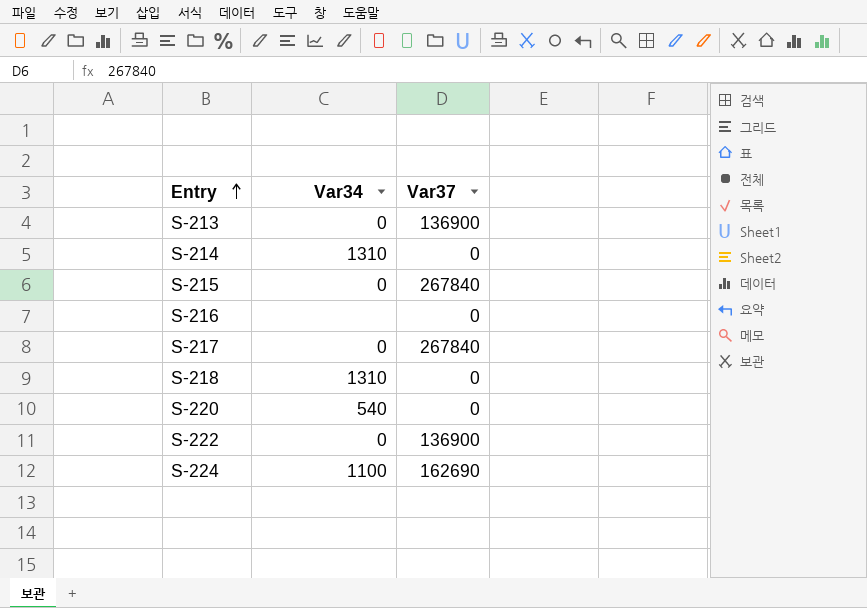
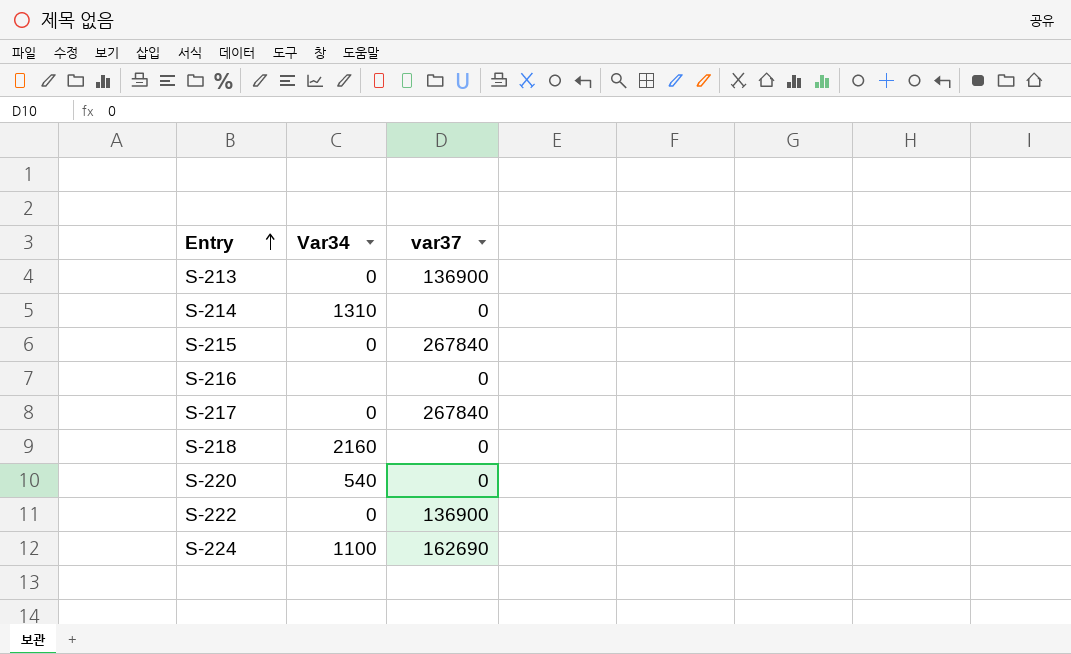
column name: Var37 -> var37
S-218 | Var34: 1310 -> 2160

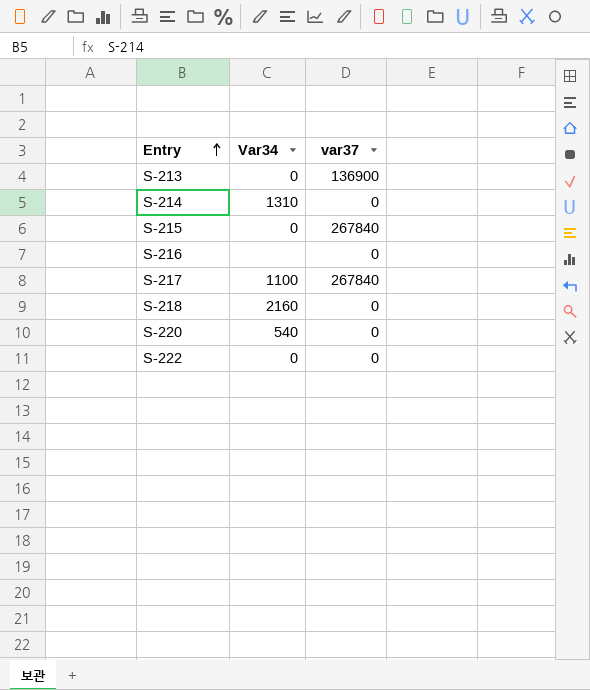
row S-224: 1100 | 162690 -> none
S-217 | Var34: 0 -> 1100
S-222 | var37: 136900 -> 0

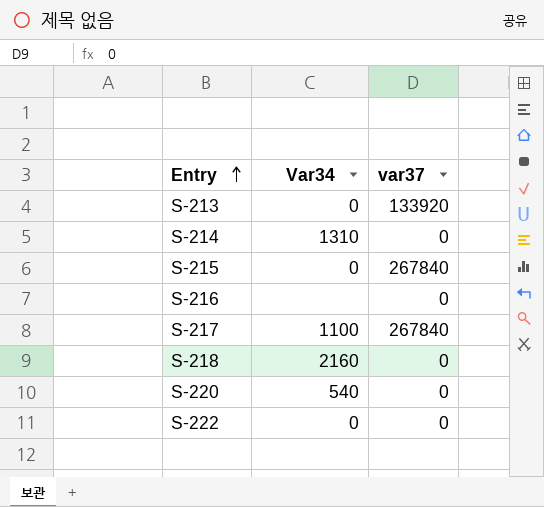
S-213 | var37: 136900 -> 133920

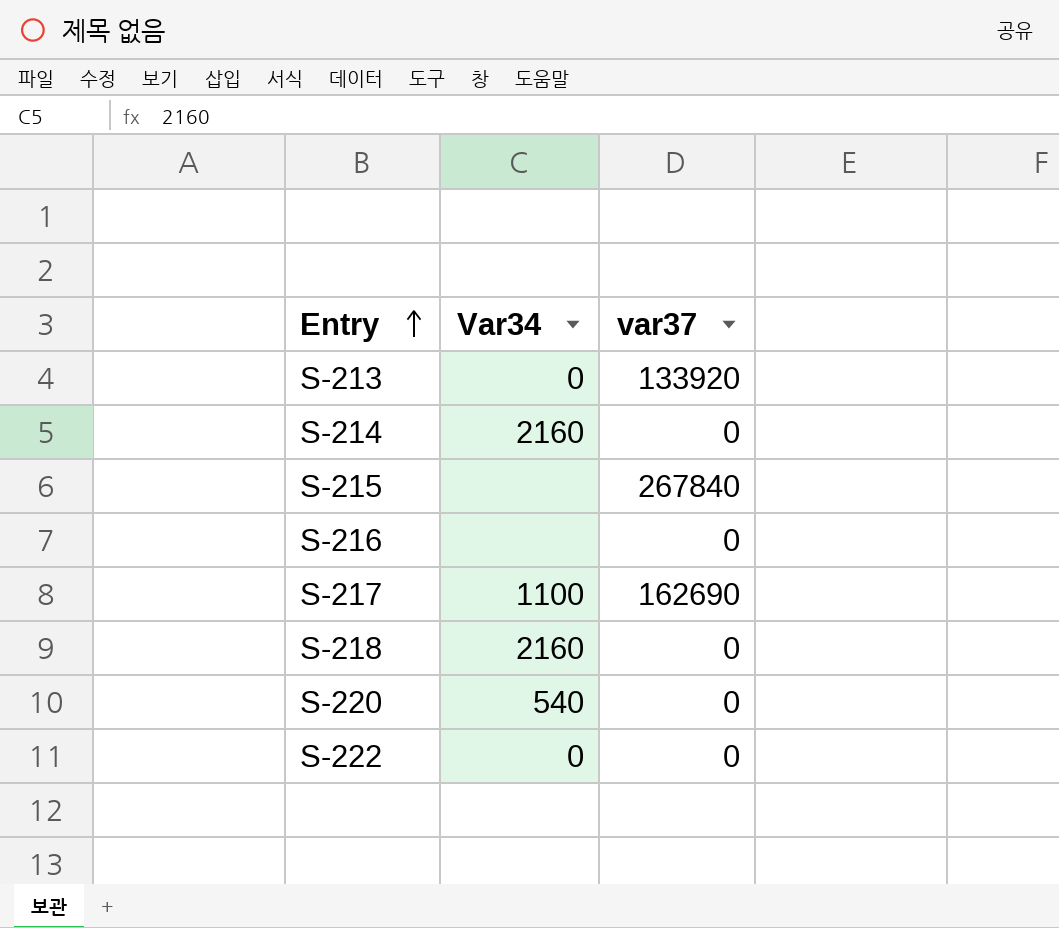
S-214 | Var34: 1310 -> 2160
S-215 | Var34: 0 -> none
S-217 | var37: 267840 -> 162690

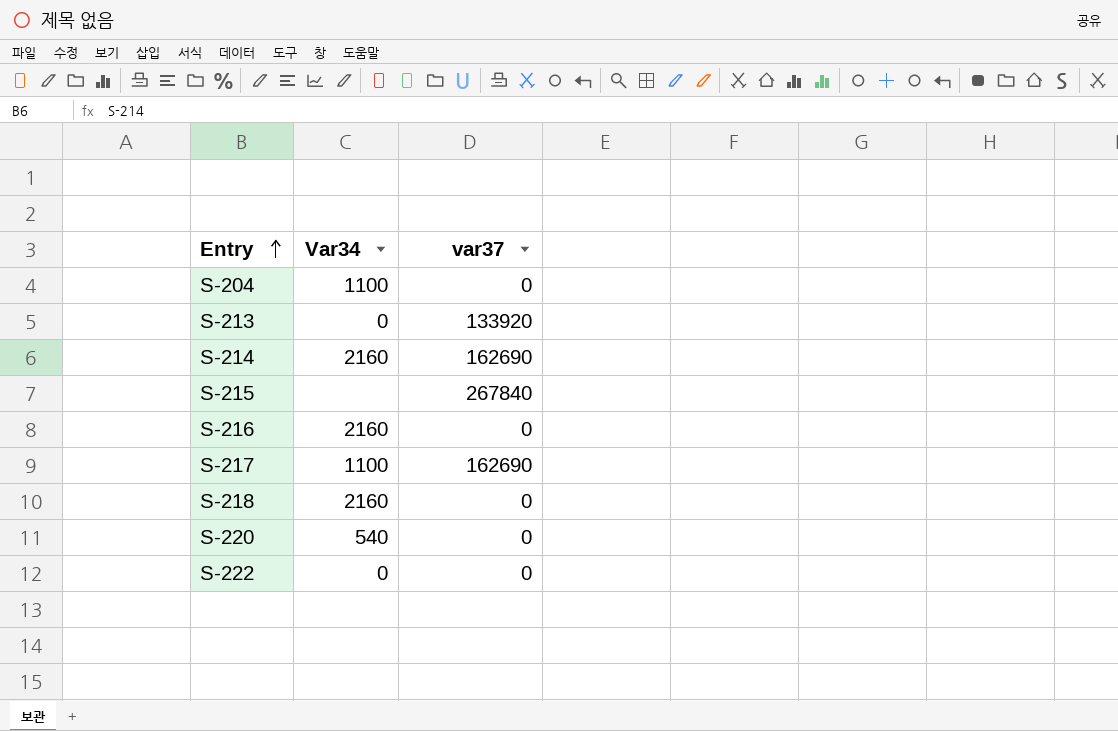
row S-204: none -> 1100 | 0
S-214 | var37: 0 -> 162690
S-216 | Var34: none -> 2160

